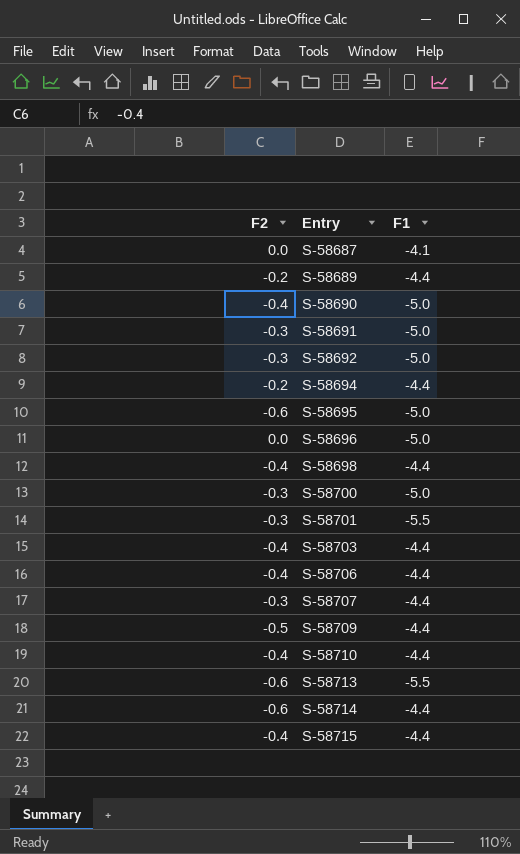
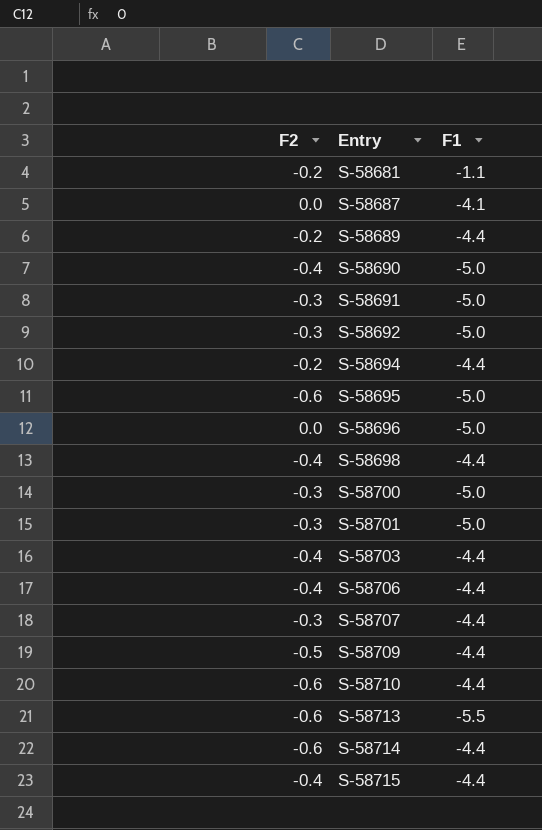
row S-58681: none -> -0.2 | -1.1
S-58701 | F1: -5.5 -> -5.0
S-58710 | F2: -0.4 -> -0.6

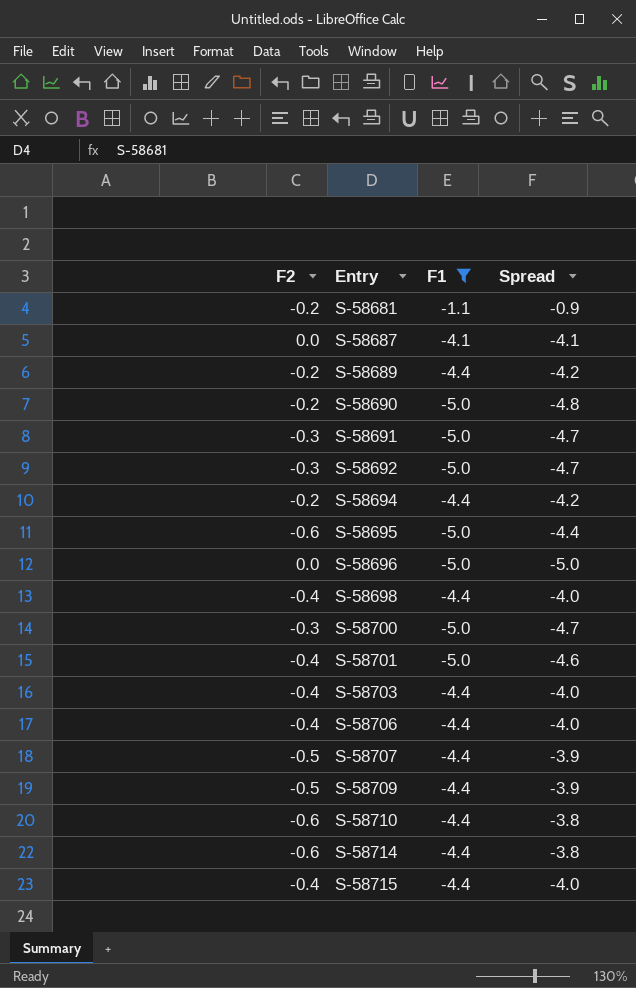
filter: none -> F1 != -5.5
column Spread | formula: none -> [F1] - [F2]
S-58690 | F2: -0.4 -> -0.2
S-58701 | F2: -0.3 -> -0.4
S-58707 | F2: -0.3 -> -0.5

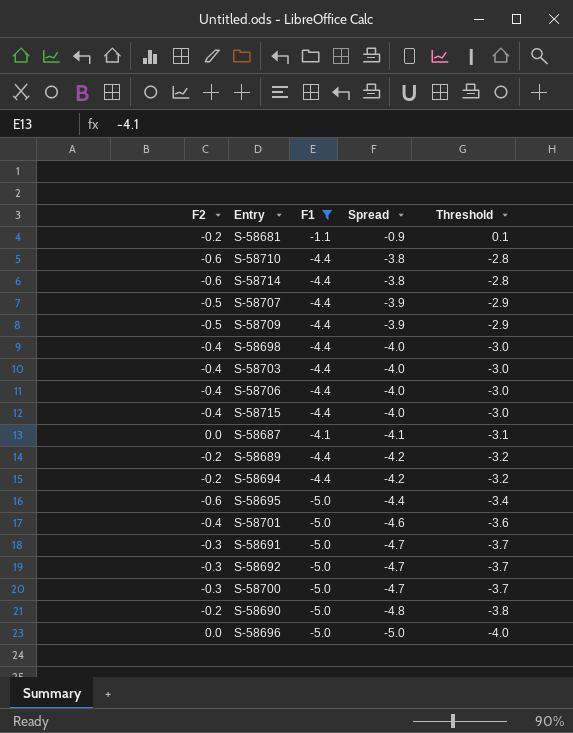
row order: Entry ascending -> Spread descending
column Threshold | formula: none -> [Spread] + 1

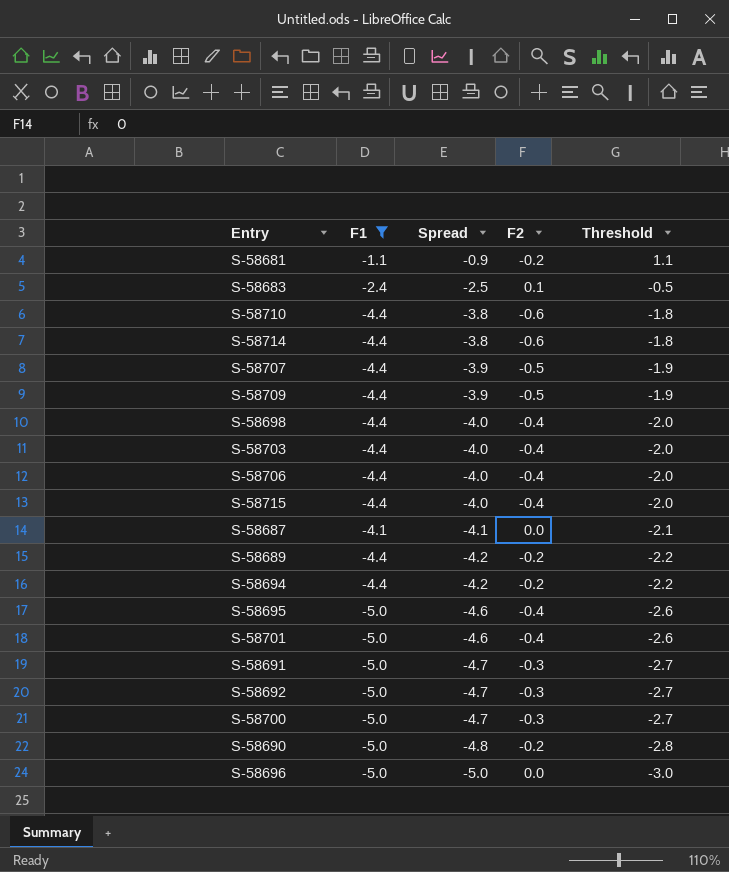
column F2 | position: 1 -> 4
column Threshold | formula: [Spread] + 1 -> [Spread] + 2
row S-58683: none -> -2.4 | -2.5 | 0.1 | -0.5
S-58695 | Spread: -4.4 -> -4.6
S-58695 | F2: -0.6 -> -0.4

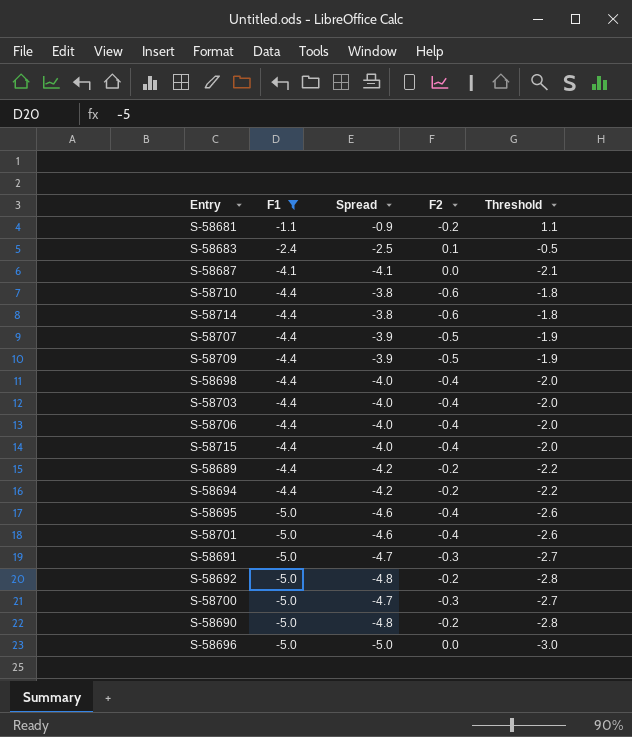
row order: Spread descending -> F1 descending
S-58692 | Spread: -4.7 -> -4.8
S-58692 | F2: -0.3 -> -0.2
S-58692 | Threshold: -2.7 -> -2.8

